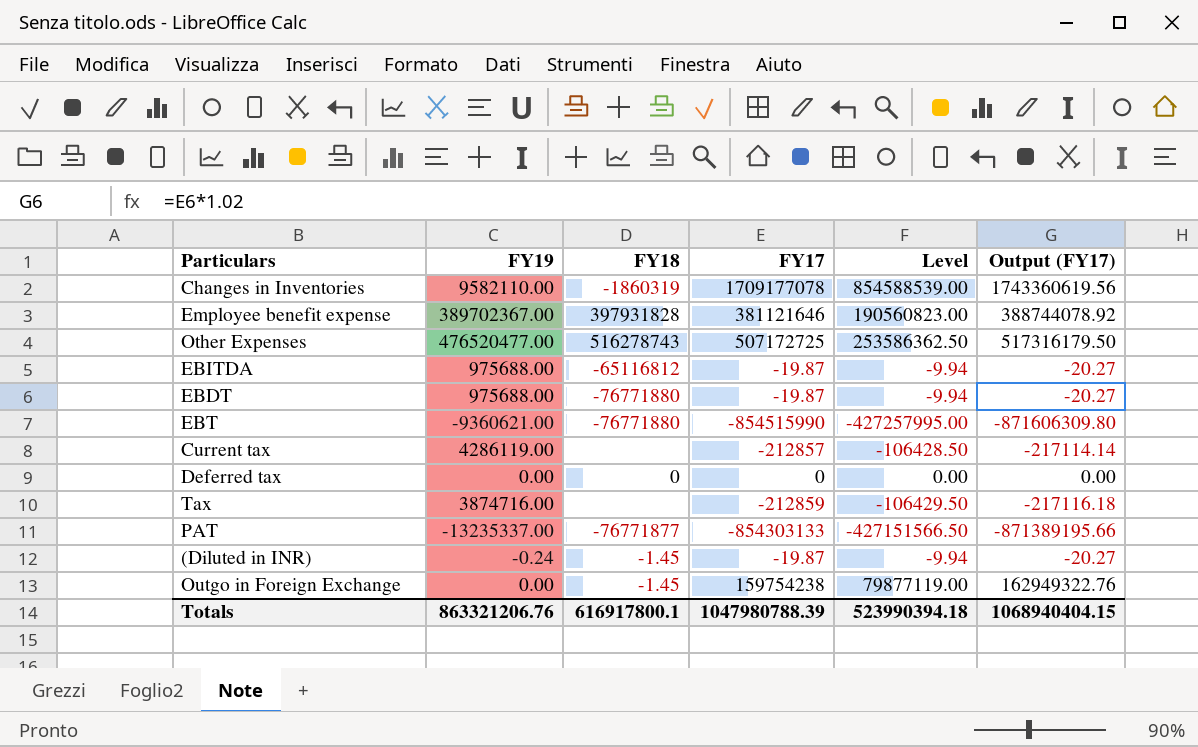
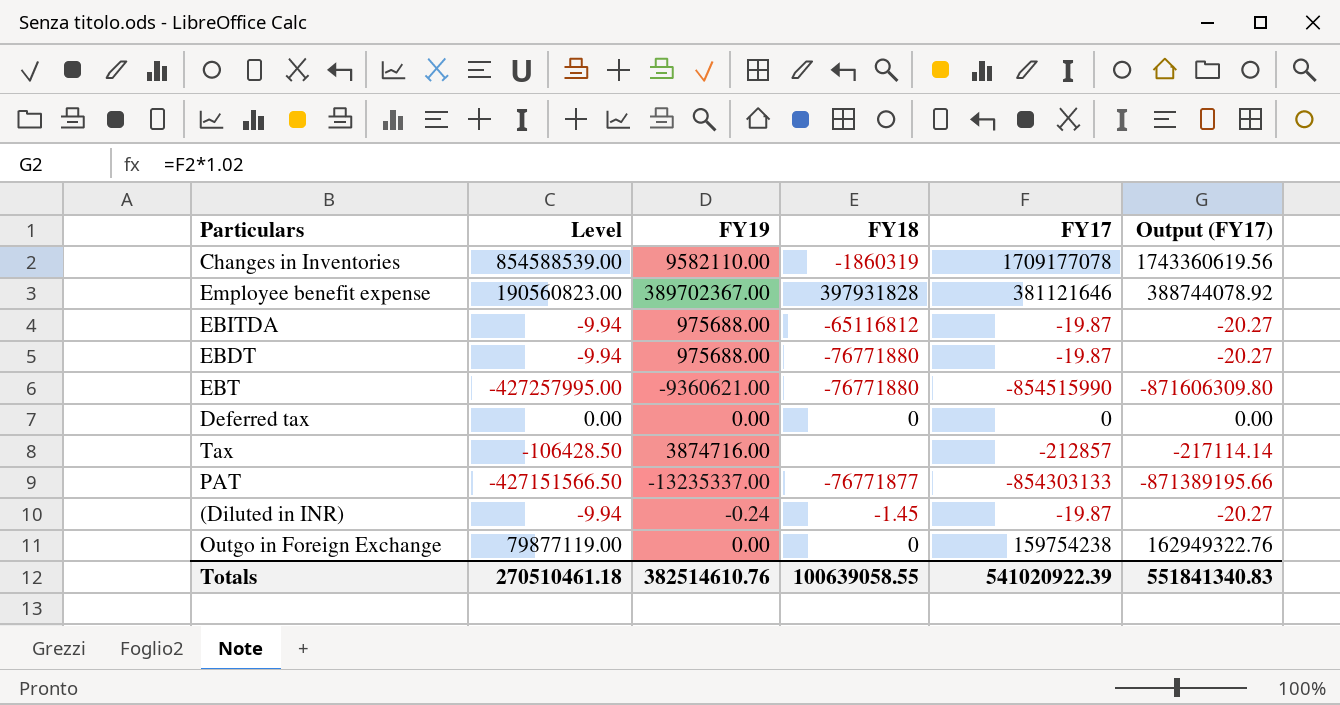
column Level | position: 5 -> 2
row Other Expenses: 476520477.00 | 516278743 | 507172725 | 253586362.50 | 517316179.50 -> none
row Current tax: 4286119.00 | none | -212857 | -106428.50 | -217114.14 -> none
Tax | Level: -106429.50 -> -106428.50
Tax | FY17: -212859 -> -212857
Tax | Output (FY17): -217116.18 -> -217114.14
Outgo in Foreign Exchange | FY18: -1.45 -> 0
Totals | Level: 523990394.18 -> 270510461.18
Totals | FY19: 863321206.76 -> 382514610.76
Totals | FY18: 616917800.1 -> 100639058.55
Totals | FY17: 1047980788.39 -> 541020922.39
Totals | Output (FY17): 1068940404.15 -> 551841340.83

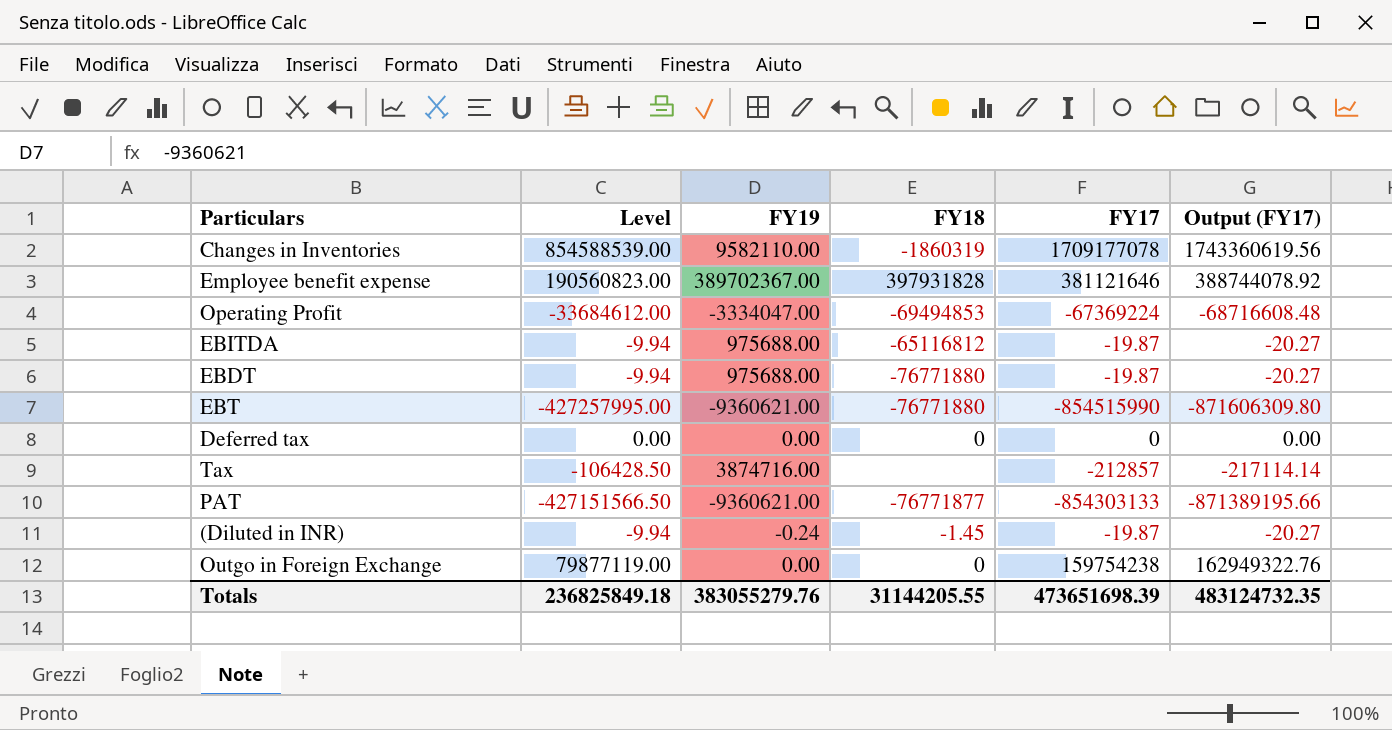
row Operating Profit: none -> -33684612.00 | -3334047.00 | -69494853 | -67369224 | -68716608.48
PAT | FY19: -13235337.00 -> -9360621.00
Totals | Level: 270510461.18 -> 236825849.18
Totals | FY19: 382514610.76 -> 383055279.76
Totals | FY18: 100639058.55 -> 31144205.55
Totals | FY17: 541020922.39 -> 473651698.39
Totals | Output (FY17): 551841340.83 -> 483124732.35

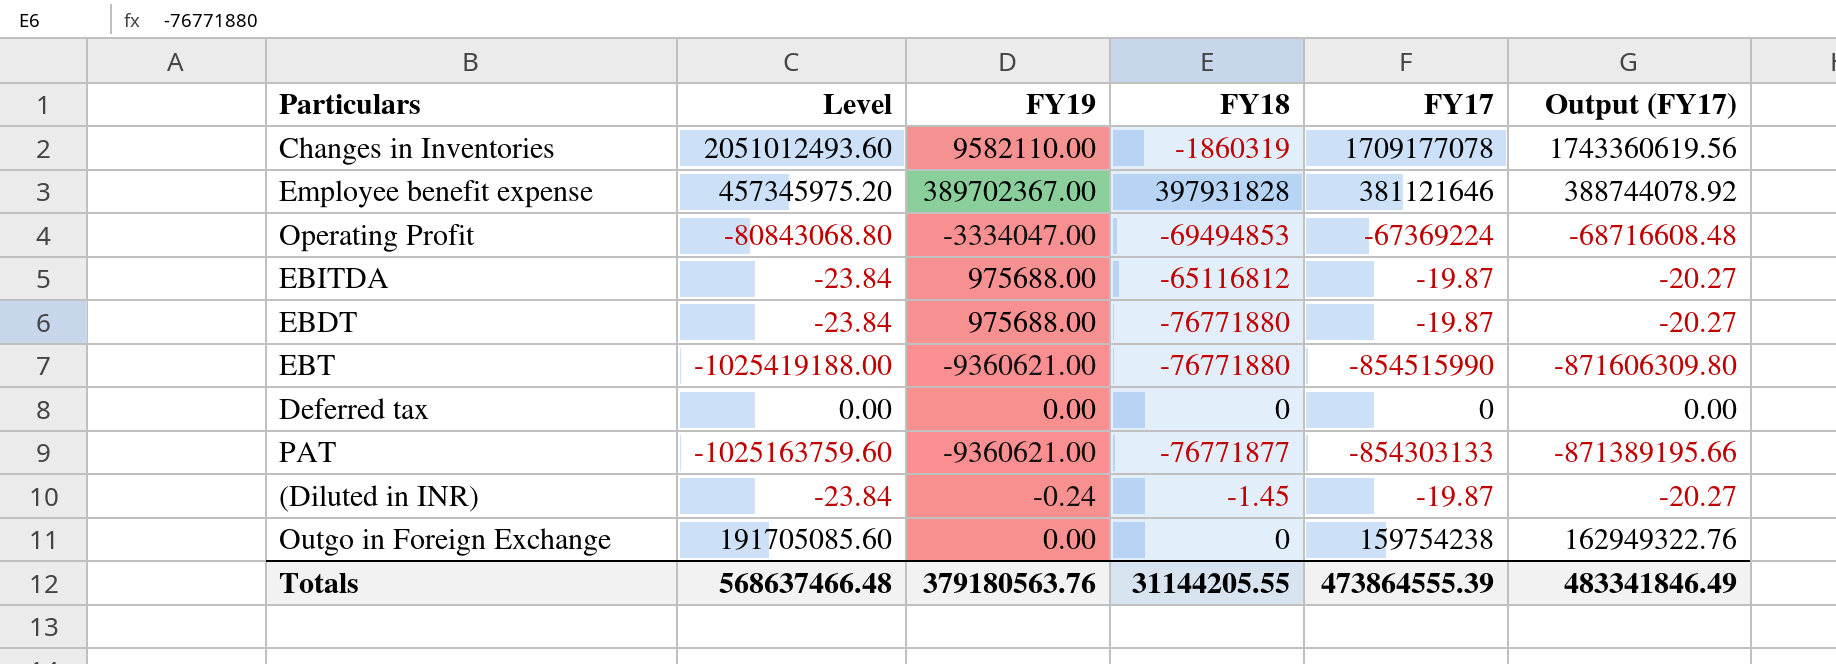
column Level | formula: [FY17] * 0.5 -> [FY17] * 1.2
row Tax: -106428.50 | 3874716.00 | none | -212857 | -217114.14 -> none
Totals | Level: 236825849.18 -> 568637466.48
Totals | FY19: 383055279.76 -> 379180563.76
Totals | FY17: 473651698.39 -> 473864555.39
Totals | Output (FY17): 483124732.35 -> 483341846.49

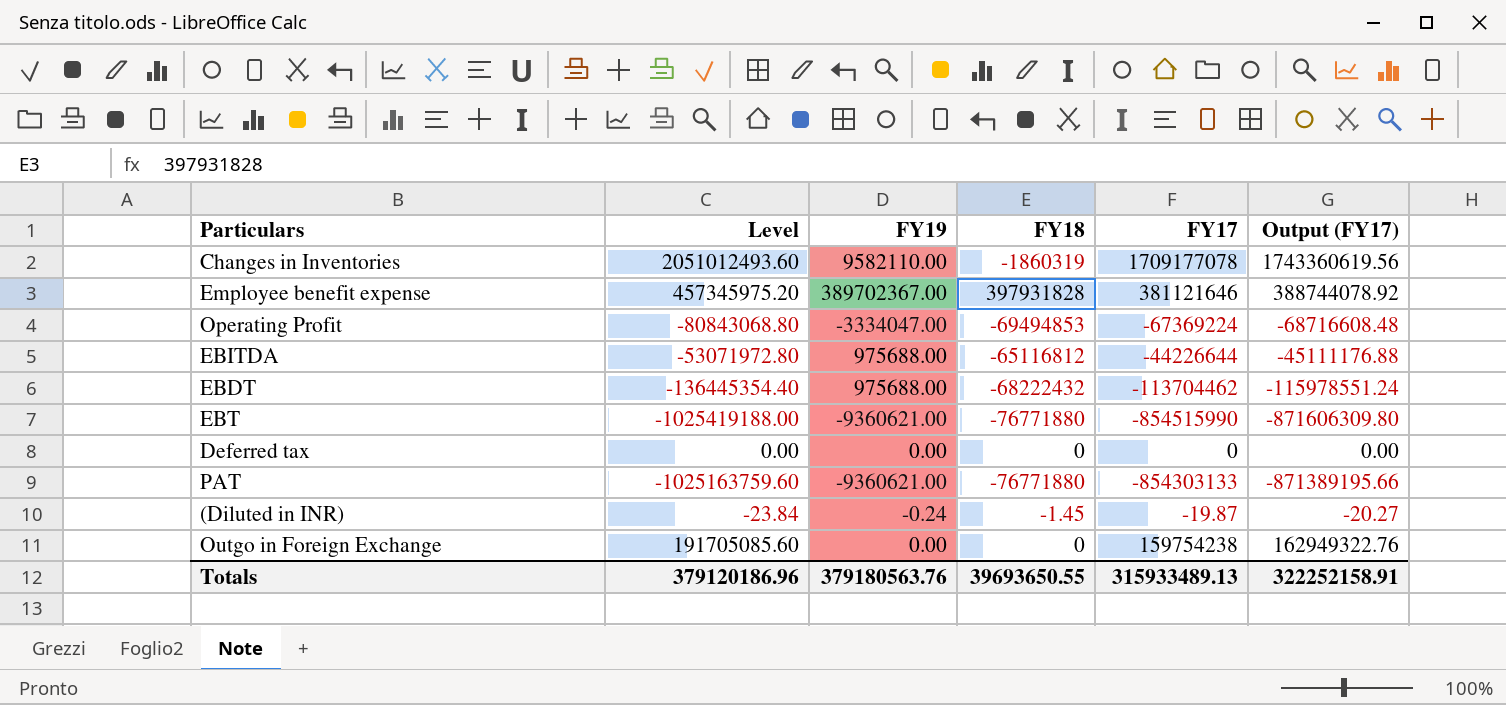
EBITDA | Level: -23.84 -> -53071972.80
EBITDA | FY17: -19.87 -> -44226644
EBITDA | Output (FY17): -20.27 -> -45111176.88
EBDT | Level: -23.84 -> -136445354.40
EBDT | FY18: -76771880 -> -68222432
EBDT | FY17: -19.87 -> -113704462
EBDT | Output (FY17): -20.27 -> -115978551.24
PAT | FY18: -76771877 -> -76771880
Totals | Level: 568637466.48 -> 379120186.96
Totals | FY18: 31144205.55 -> 39693650.55
Totals | FY17: 473864555.39 -> 315933489.13
Totals | Output (FY17): 483341846.49 -> 322252158.91

